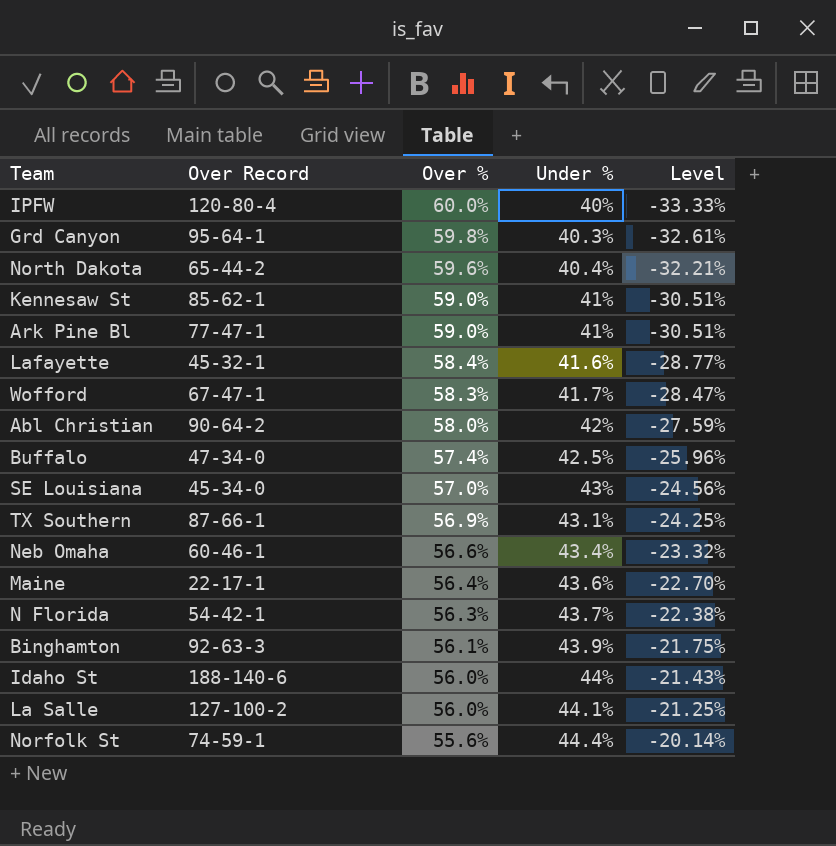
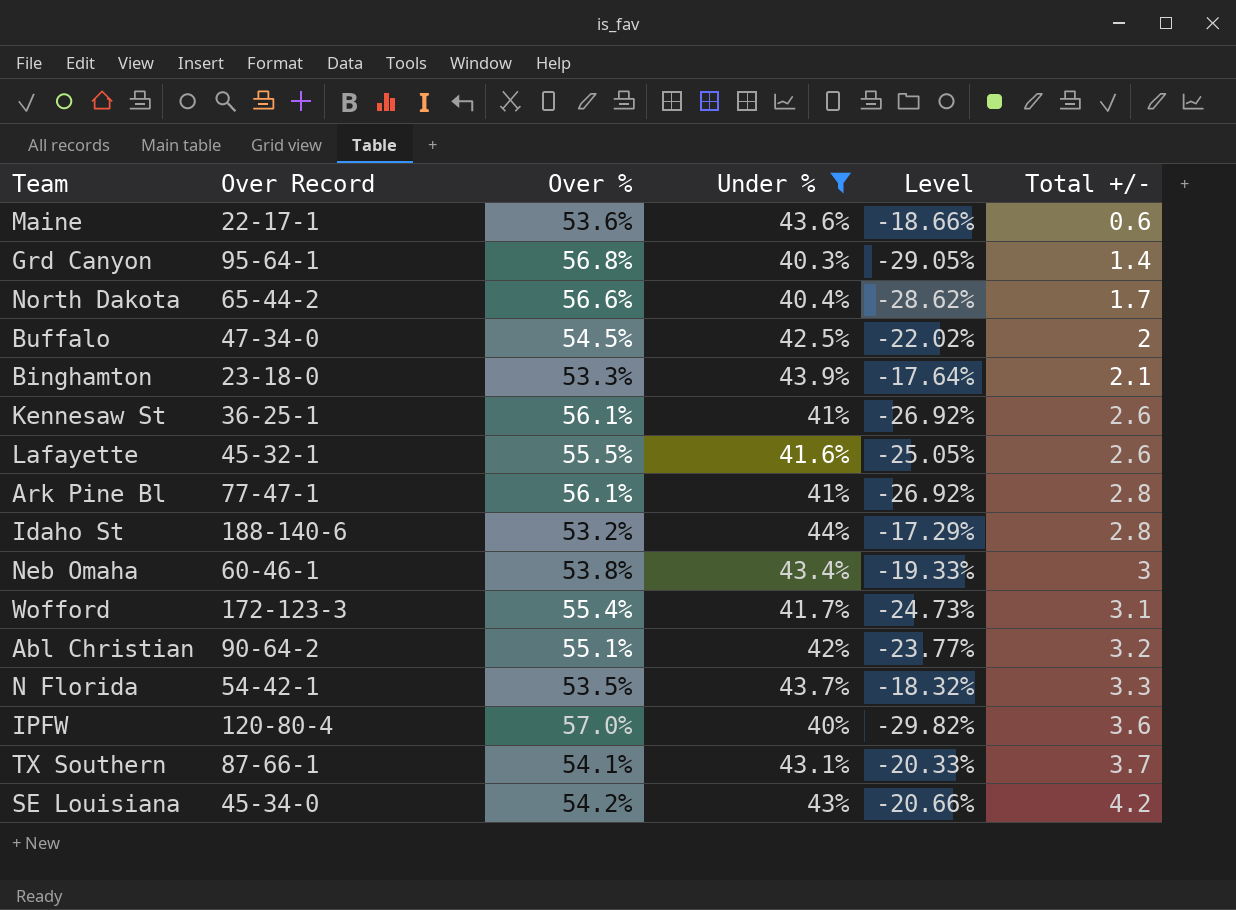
filter: none -> Under % <= 44%
row order: Over % descending -> Total +/- ascending
column Total +/- | position: none -> 6
Maine | Over %: 56.4% -> 53.6%
Maine | Level: -22.70% -> -18.66%
Grd Canyon | Over %: 59.8% -> 56.8%
Grd Canyon | Level: -32.61% -> -29.05%
North Dakota | Over %: 59.6% -> 56.6%
North Dakota | Level: -32.21% -> -28.62%
Buffalo | Over %: 57.4% -> 54.5%
Buffalo | Level: -25.96% -> -22.02%
Binghamton | Over Record: 92-63-3 -> 23-18-0
Binghamton | Over %: 56.1% -> 53.3%
Binghamton | Level: -21.75% -> -17.64%
Kennesaw St | Over Record: 85-62-1 -> 36-25-1
Kennesaw St | Over %: 59.0% -> 56.1%
Kennesaw St | Level: -30.51% -> -26.92%
Lafayette | Over %: 58.4% -> 55.5%
Lafayette | Level: -28.77% -> -25.05%
Ark Pine Bl | Over %: 59.0% -> 56.1%
Ark Pine Bl | Level: -30.51% -> -26.92%
Idaho St | Over %: 56.0% -> 53.2%
Idaho St | Level: -21.43% -> -17.29%
Neb Omaha | Over %: 56.6% -> 53.8%
Neb Omaha | Level: -23.32% -> -19.33%
Wofford | Over Record: 67-47-1 -> 172-123-3
Wofford | Over %: 58.3% -> 55.4%
Wofford | Level: -28.47% -> -24.73%
Abl Christian | Over %: 58.0% -> 55.1%
Abl Christian | Level: -27.59% -> -23.77%
N Florida | Over %: 56.3% -> 53.5%
N Florida | Level: -22.38% -> -18.32%
IPFW | Over %: 60.0% -> 57.0%
IPFW | Level: -33.33% -> -29.82%
TX Southern | Over %: 56.9% -> 54.1%
TX Southern | Level: -24.25% -> -20.33%
SE Louisiana | Over %: 57.0% -> 54.2%
SE Louisiana | Level: -24.56% -> -20.66%

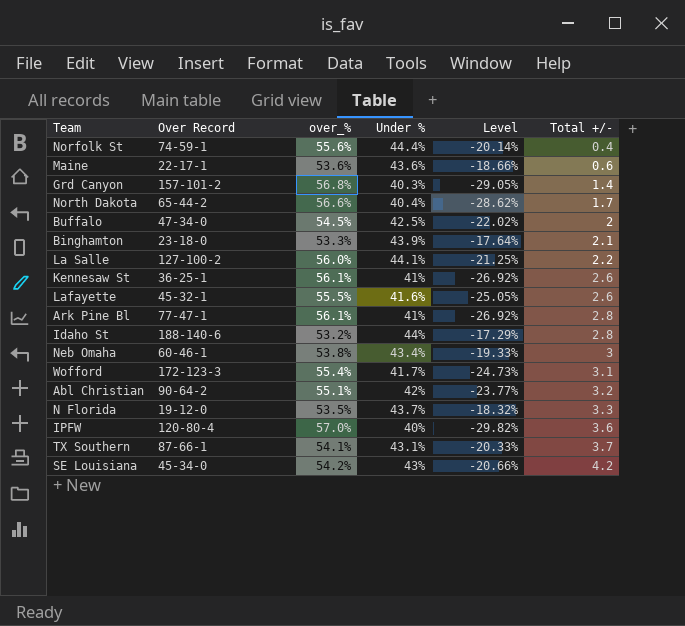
filter: Under % <= 44% -> none
column name: Over % -> over_%
Grd Canyon | Over Record: 95-64-1 -> 157-101-2
N Florida | Over Record: 54-42-1 -> 19-12-0

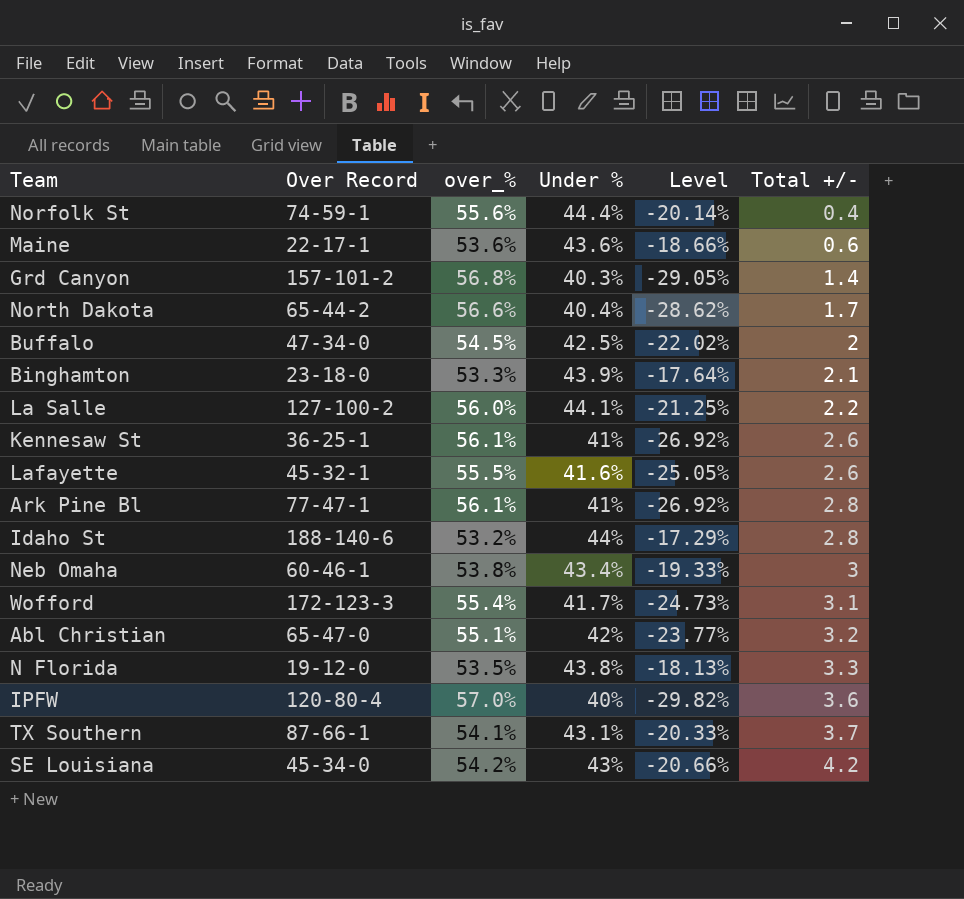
Abl Christian | Over Record: 90-64-2 -> 65-47-0
N Florida | Under %: 43.7% -> 43.8%
N Florida | Level: -18.32% -> -18.13%

